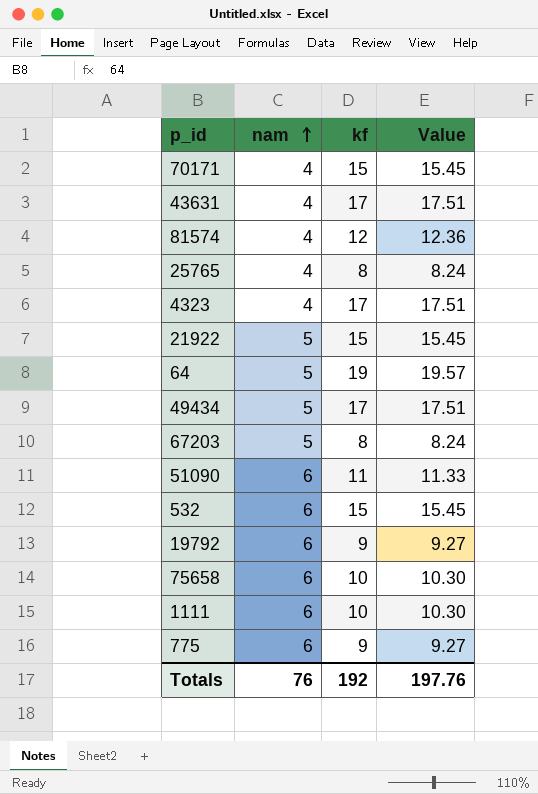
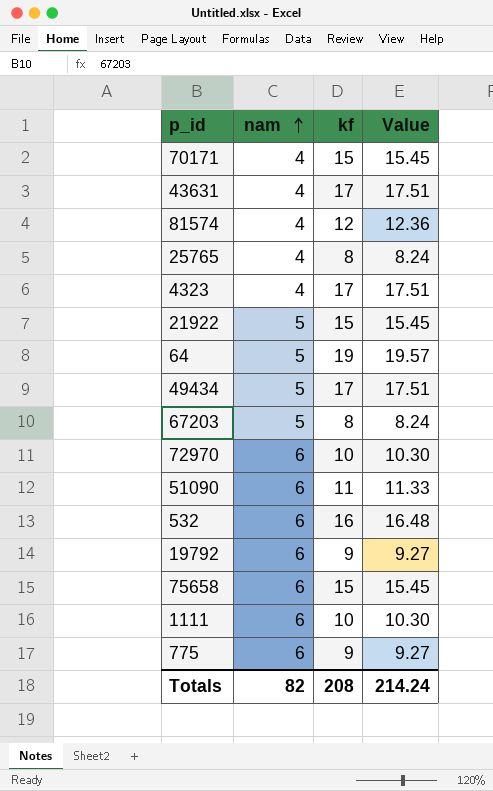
row 72970: none -> 6 | 10 | 10.30
532 | kf: 15 -> 16
532 | Value: 15.45 -> 16.48
75658 | kf: 10 -> 15
75658 | Value: 10.30 -> 15.45
Totals | nam: 76 -> 82
Totals | kf: 192 -> 208
Totals | Value: 197.76 -> 214.24

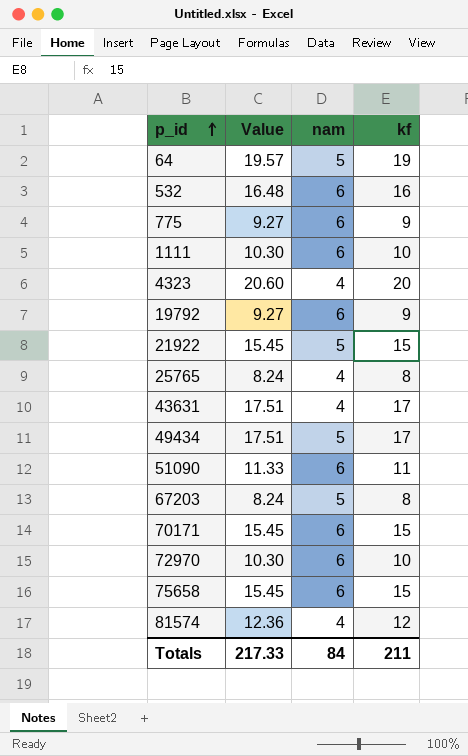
row order: nam ascending -> p_id ascending
column Value | position: 4 -> 2
4323 | Value: 17.51 -> 20.60
4323 | kf: 17 -> 20
70171 | nam: 4 -> 6
Totals | Value: 214.24 -> 217.33
Totals | nam: 82 -> 84
Totals | kf: 208 -> 211

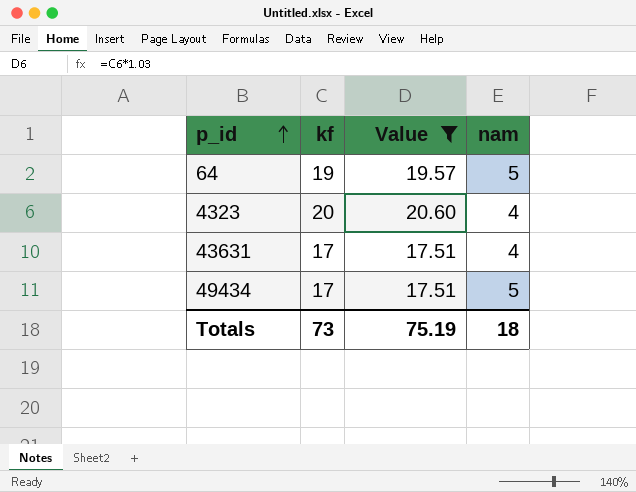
filter: none -> Value >= 17.51
column kf | position: 4 -> 2
Totals | kf: 211 -> 73
Totals | Value: 217.33 -> 75.19
Totals | nam: 84 -> 18

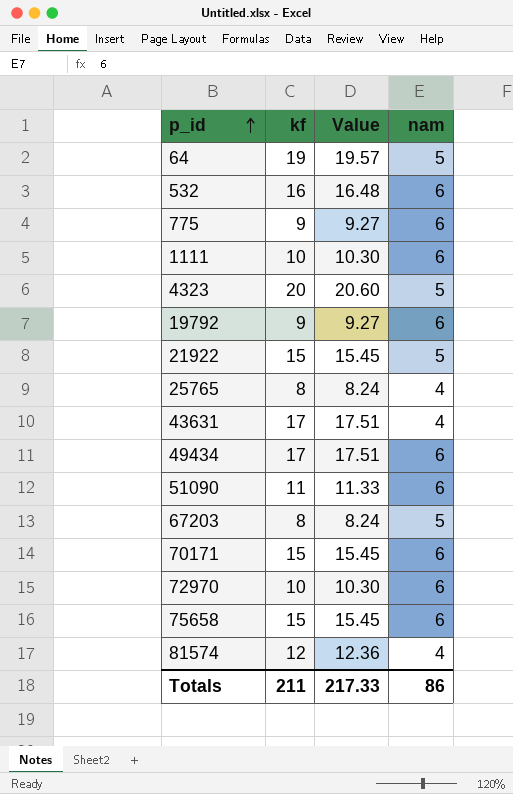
filter: Value >= 17.51 -> none
4323 | nam: 4 -> 5
49434 | nam: 5 -> 6
Totals | kf: 73 -> 211
Totals | Value: 75.19 -> 217.33
Totals | nam: 18 -> 86

